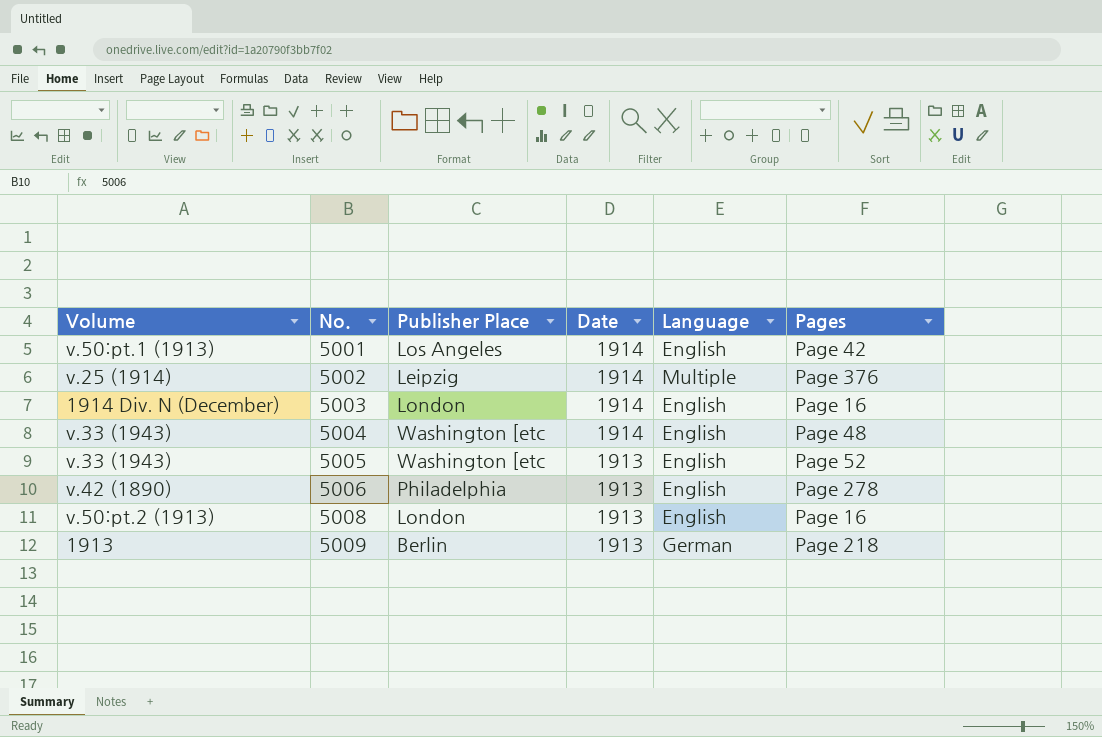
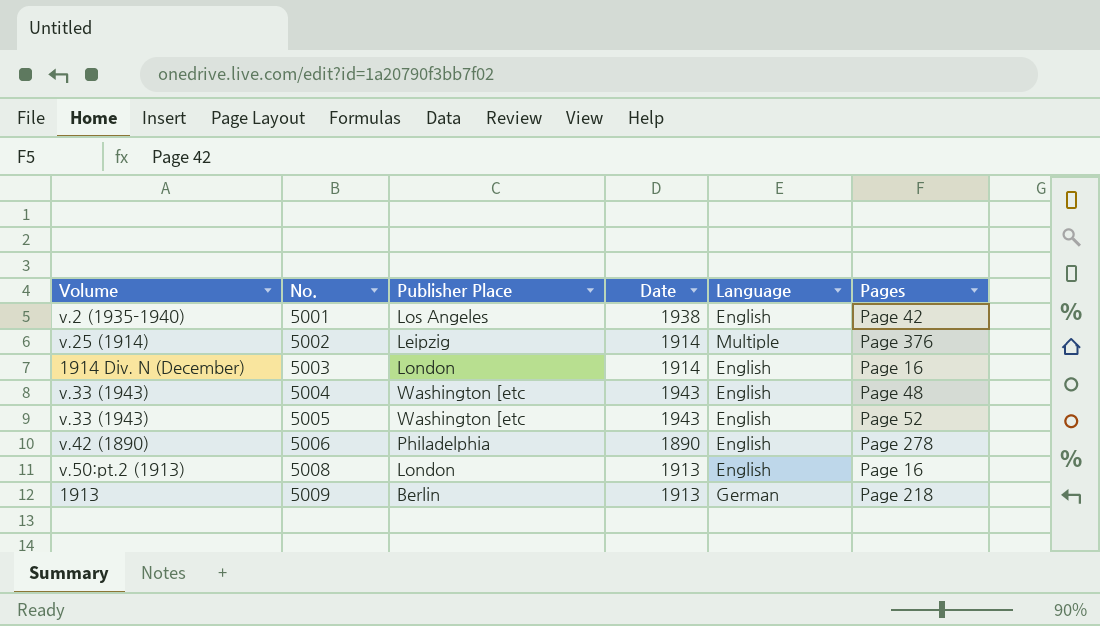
5001 | Volume: v.50:pt.1 (1913) -> v.2 (1935-1940)
5001 | Date: 1914 -> 1938
5004 | Date: 1914 -> 1943
5005 | Date: 1913 -> 1943
5006 | Date: 1913 -> 1890

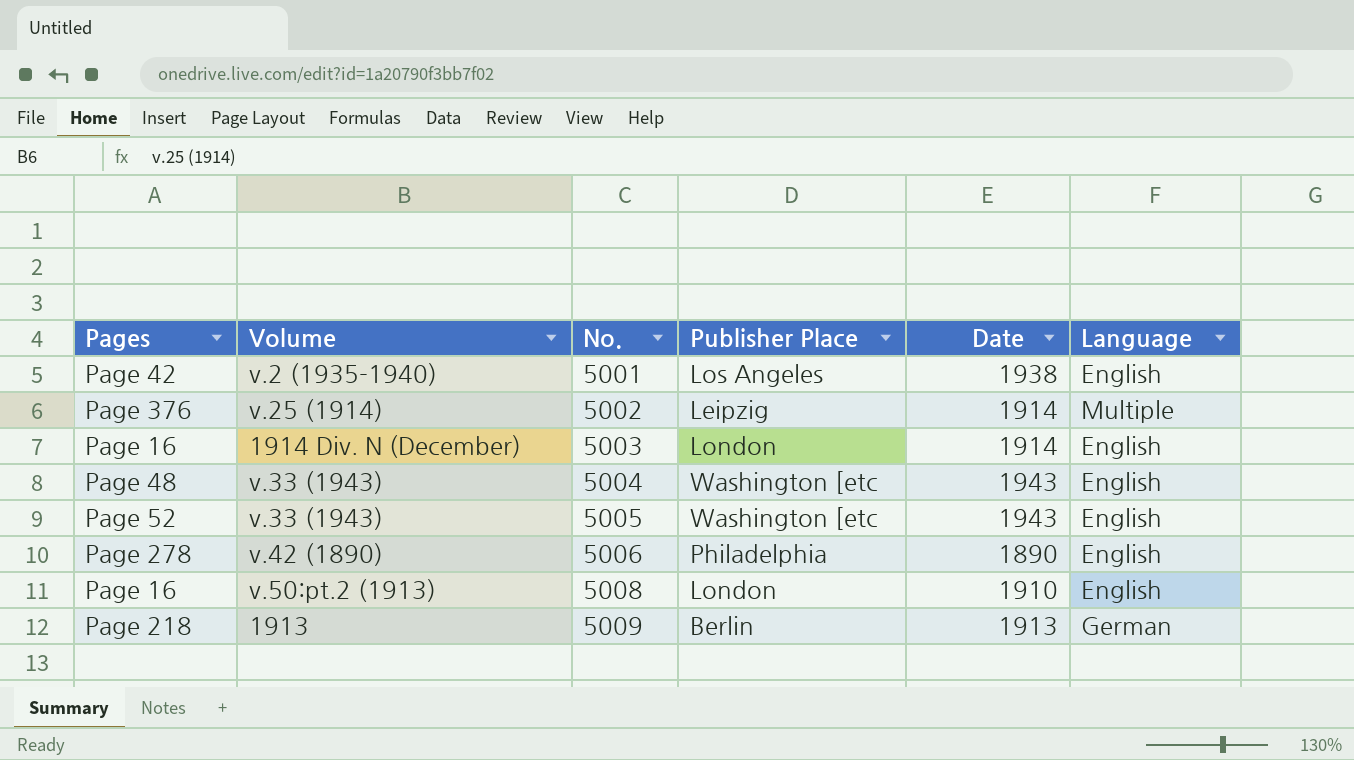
column Pages | position: 6 -> 1
5008 | Date: 1913 -> 1910

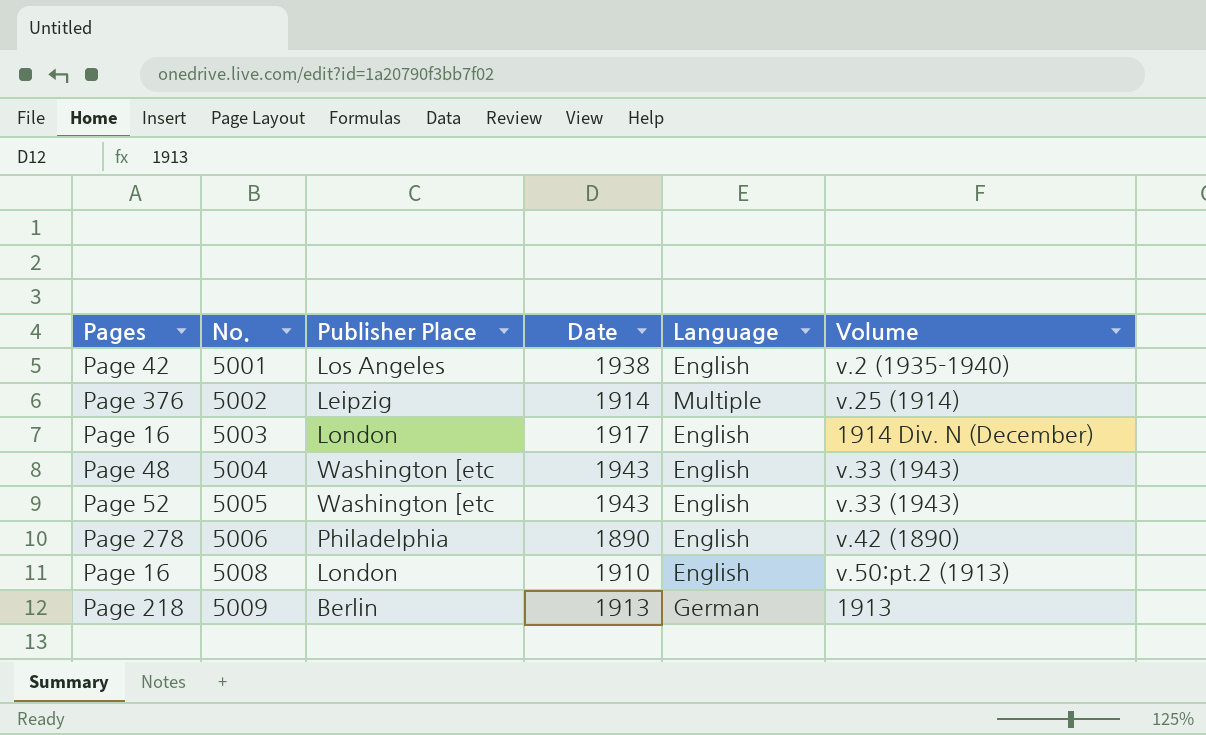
column Volume | position: 2 -> 6
5003 | Date: 1914 -> 1917

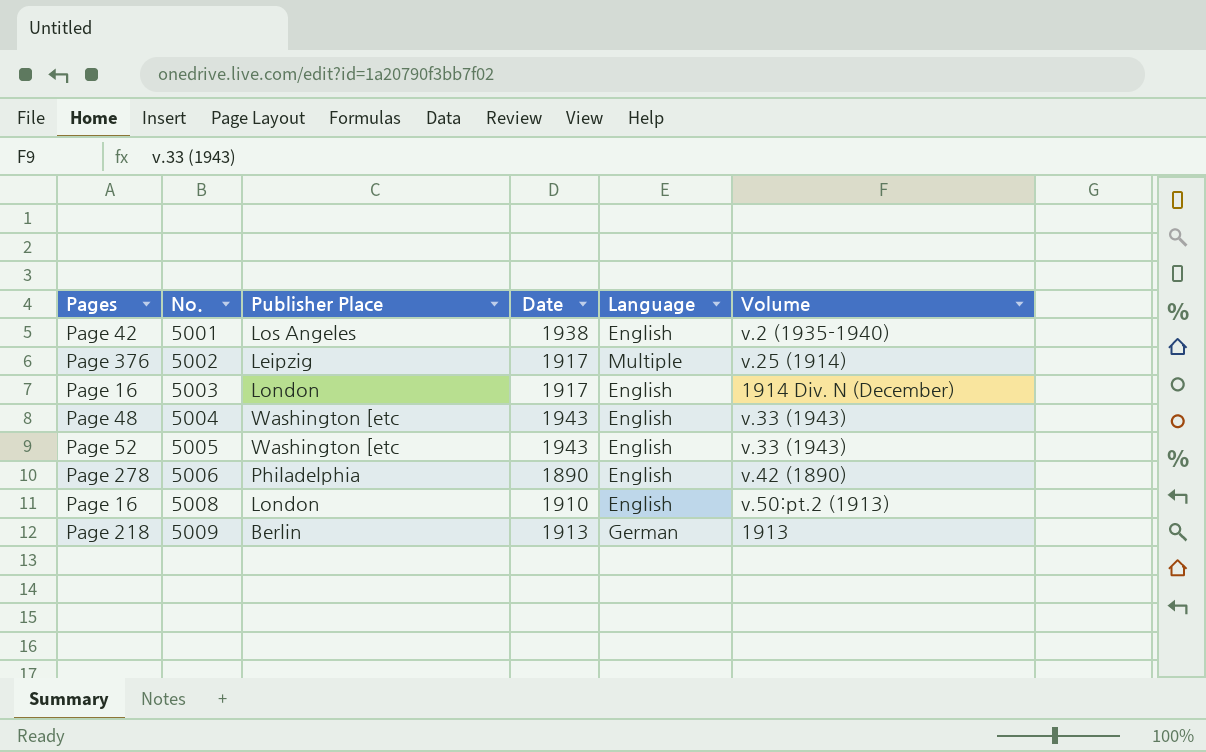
5002 | Date: 1914 -> 1917

